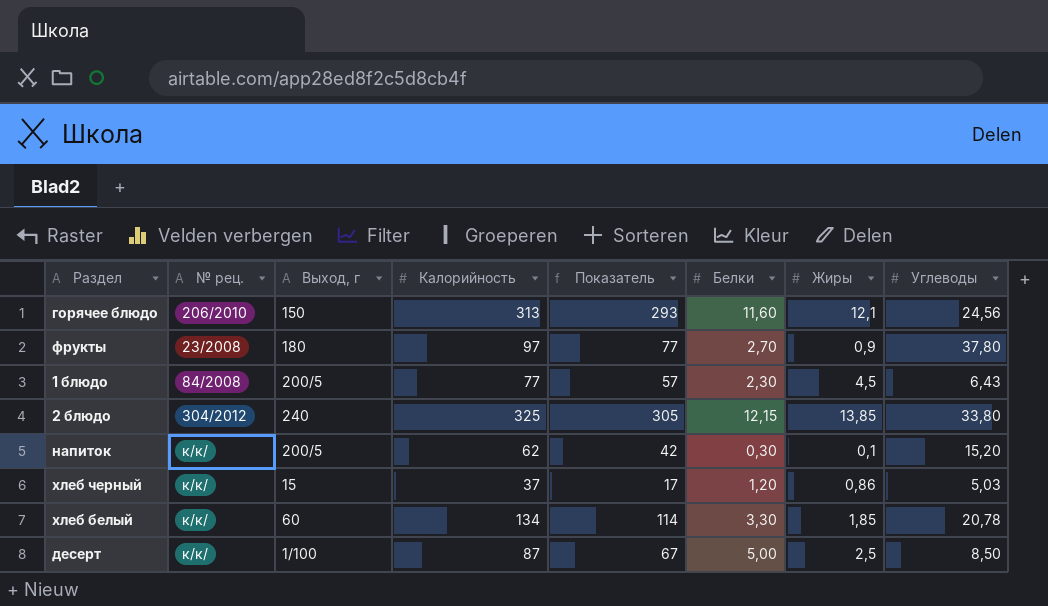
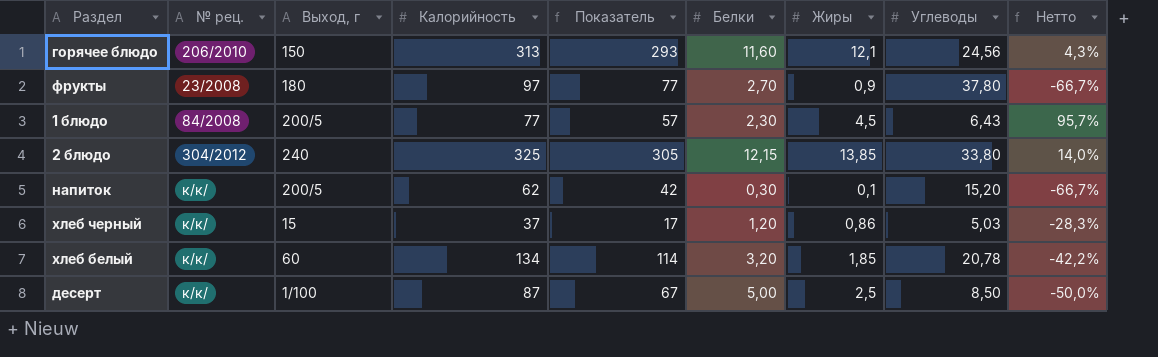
column Нетто | formula: none -> ([Жиры] - [Белки]) / [Белки]
хлеб белый | Белки: 3,30 -> 3,20

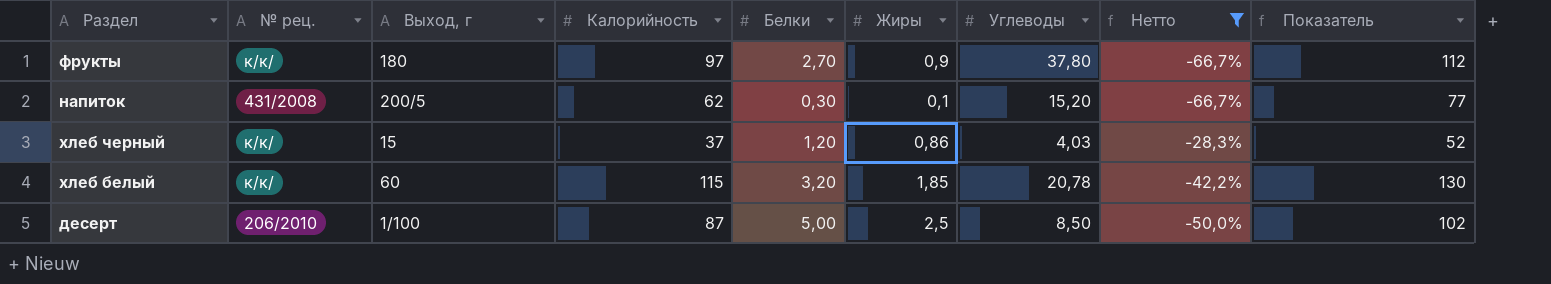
filter: none -> Нетто <= -28,3%
column Показатель | formula: [Калорийность] - 20 -> [Калорийность] + 15
column Показатель | position: 5 -> 9
фрукты | № рец.: 23/2008 -> к/к/
напиток | № рец.: к/к/ -> 431/2008
хлеб черный | Углеводы: 5,03 -> 4,03
хлеб белый | Калорийность: 134 -> 115
десерт | № рец.: к/к/ -> 206/2010

